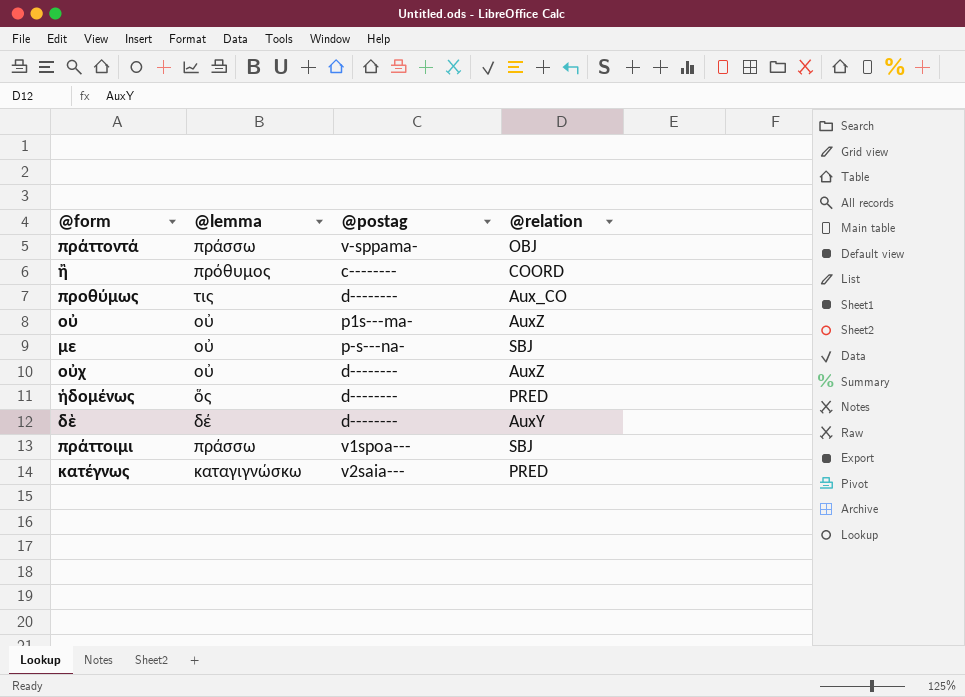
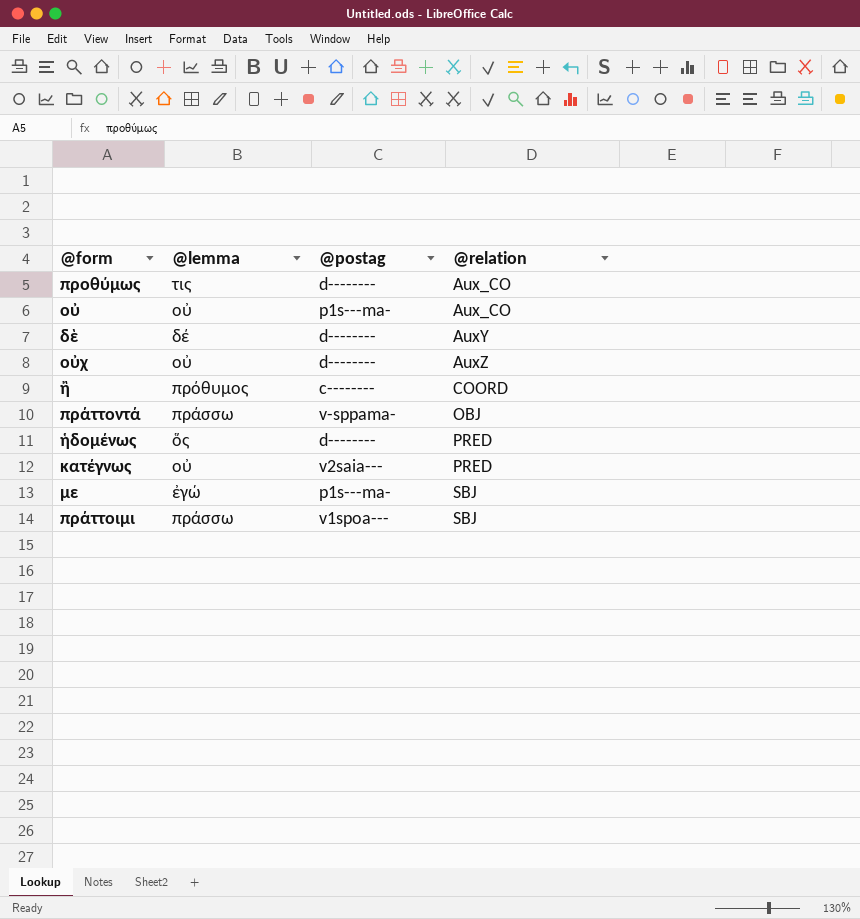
row order: none -> @relation ascending
οὐ | @relation: AuxZ -> Aux_CO
κατέγνως | @lemma: καταγιγνώσκω -> οὐ
με | @lemma: οὐ -> ἐγώ
με | @postag: p-s---na- -> p1s---ma-

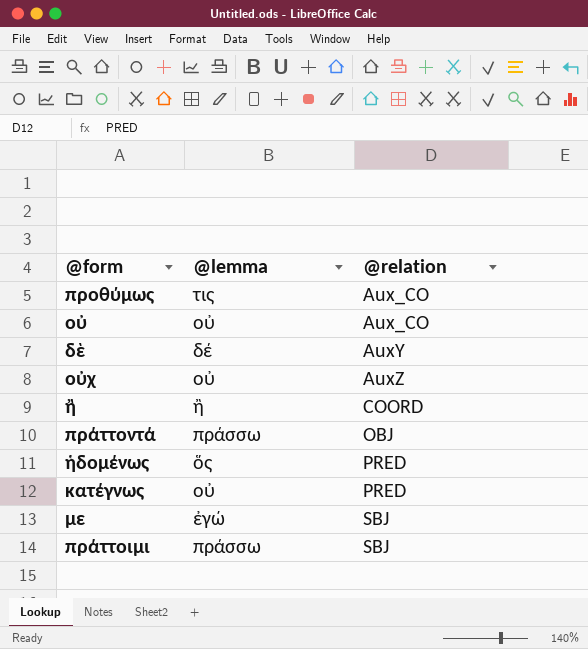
column @postag | position: 3 -> none
ἢ | @lemma: πρόθυμος -> ἢ

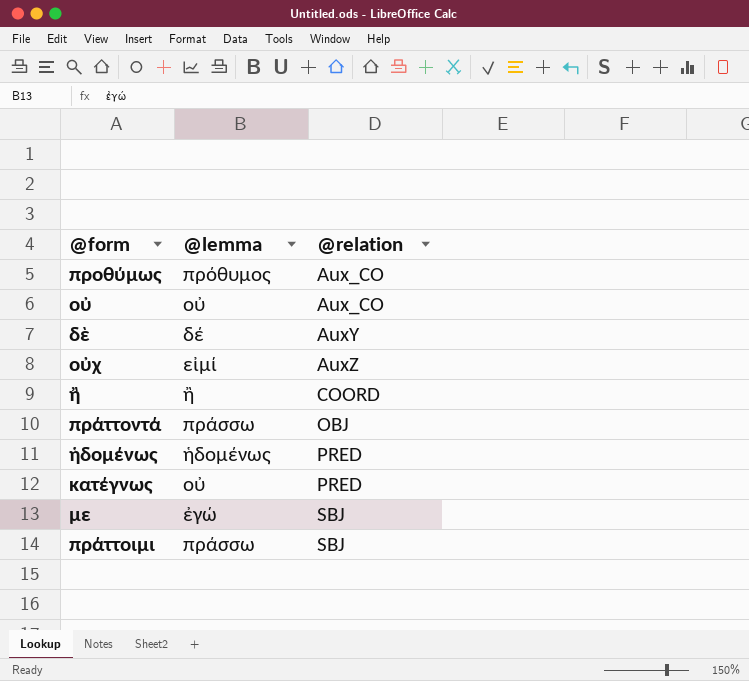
προθύμως | @lemma: τις -> πρόθυμος
οὐχ | @lemma: οὐ -> εἰμί
ἡδομένως | @lemma: ὅς -> ἡδομένως

